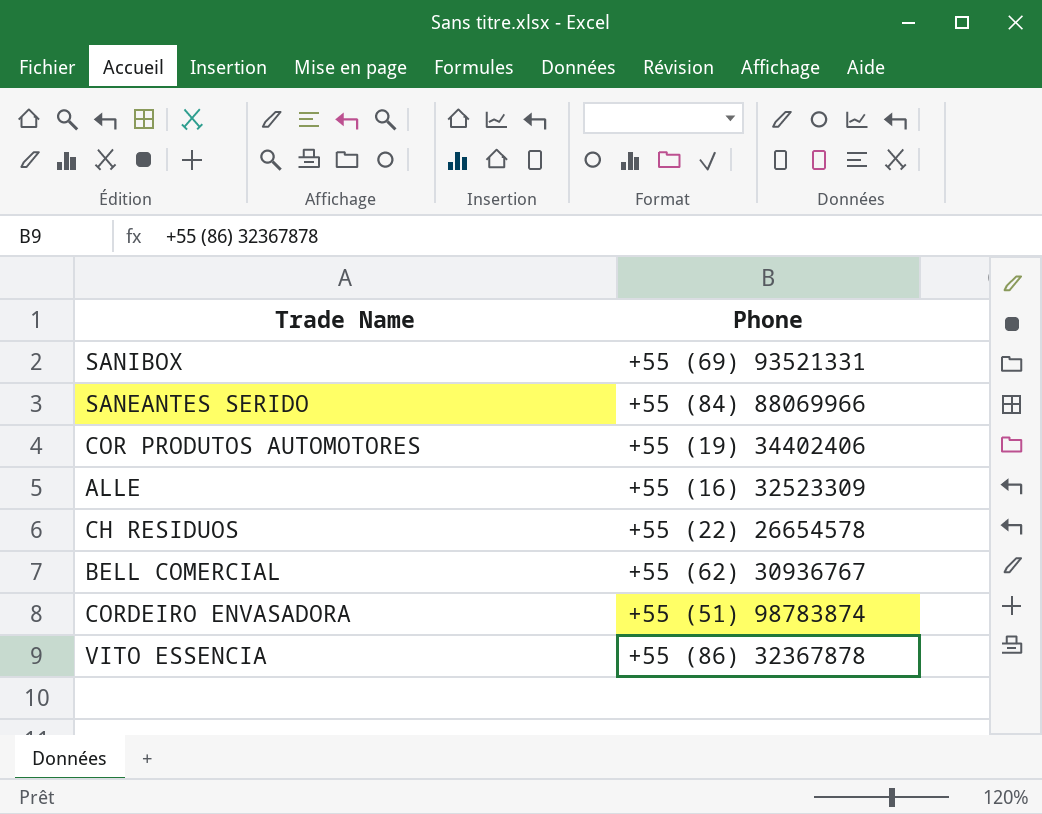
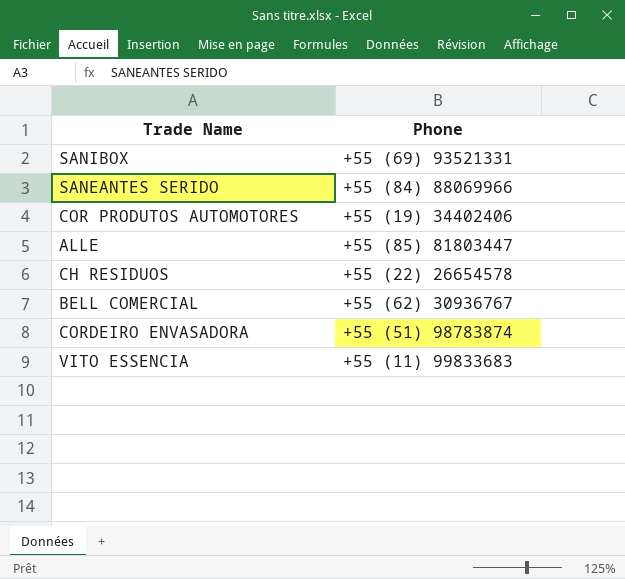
ALLE | Phone: +55 (16) 32523309 -> +55 (85) 81803447
VITO ESSENCIA | Phone: +55 (86) 32367878 -> +55 (11) 99833683

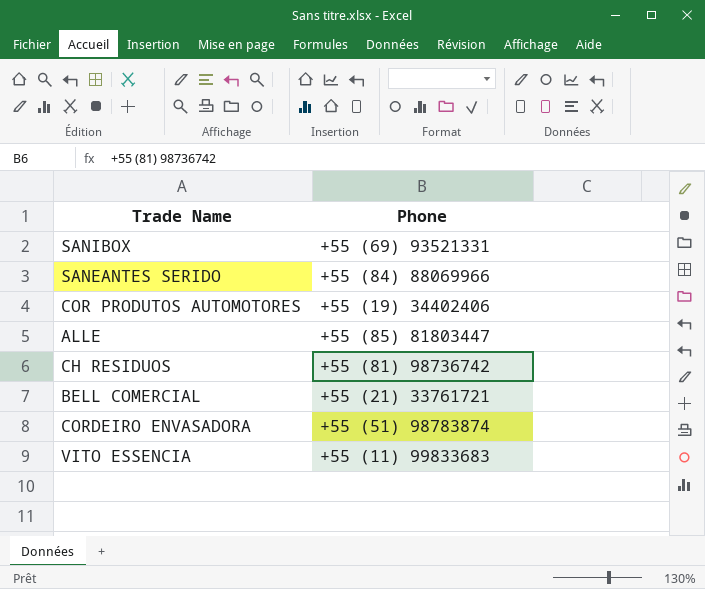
CH RESIDUOS | Phone: +55 (22) 26654578 -> +55 (81) 98736742
BELL COMERCIAL | Phone: +55 (62) 30936767 -> +55 (21) 33761721

